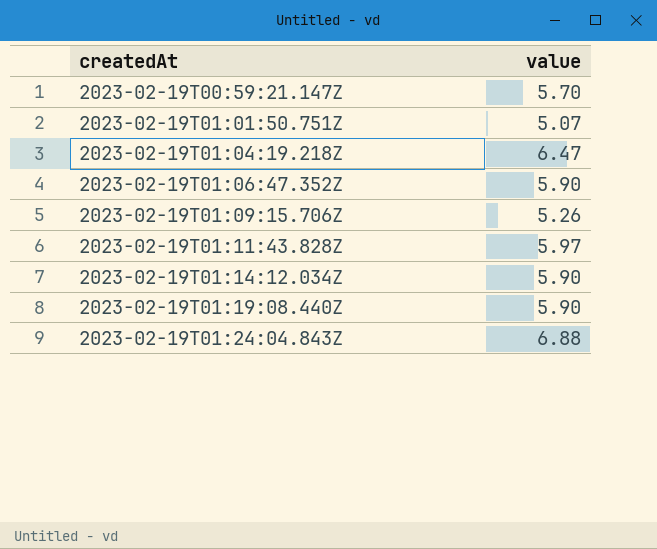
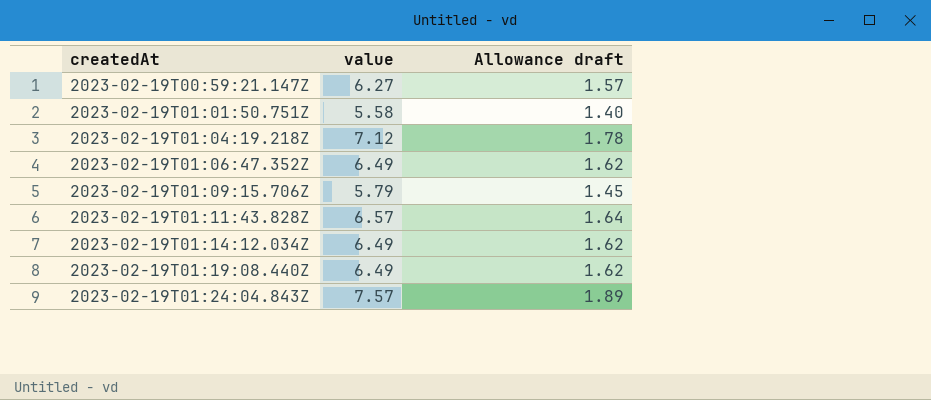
column Allowance draft | formula: none -> [value] * 0.25
2023-02-19T00:59:21.147Z | value: 5.70 -> 6.27
2023-02-19T01:01:50.751Z | value: 5.07 -> 5.58
2023-02-19T01:04:19.218Z | value: 6.47 -> 7.12
2023-02-19T01:06:47.352Z | value: 5.90 -> 6.49
2023-02-19T01:09:15.706Z | value: 5.26 -> 5.79
2023-02-19T01:11:43.828Z | value: 5.97 -> 6.57
2023-02-19T01:14:12.034Z | value: 5.90 -> 6.49
2023-02-19T01:19:08.440Z | value: 5.90 -> 6.49
2023-02-19T01:24:04.843Z | value: 6.88 -> 7.57

